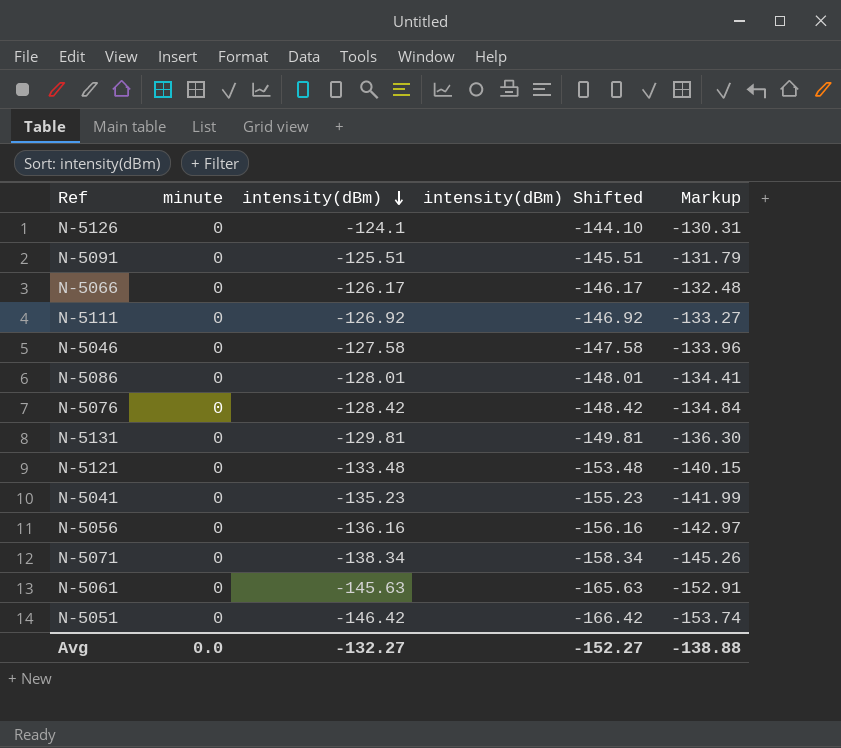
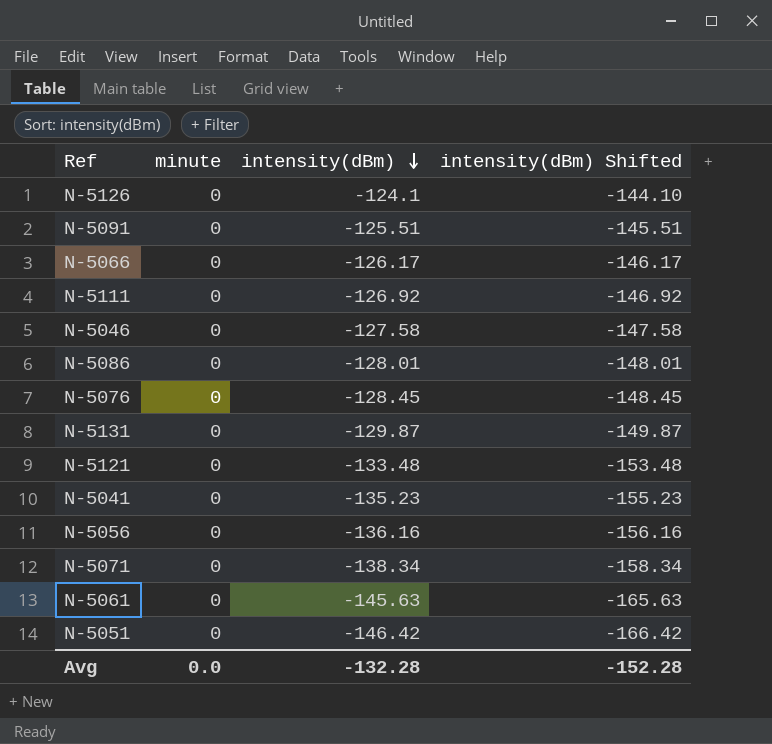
column Markup | formula: [intensity(dBm)] * 1.05 -> none
N-5076 | intensity(dBm): -128.42 -> -128.45
N-5076 | intensity(dBm) Shifted: -148.42 -> -148.45
N-5131 | intensity(dBm): -129.81 -> -129.87
N-5131 | intensity(dBm) Shifted: -149.81 -> -149.87
Avg | intensity(dBm): -132.27 -> -132.28
Avg | intensity(dBm) Shifted: -152.27 -> -152.28

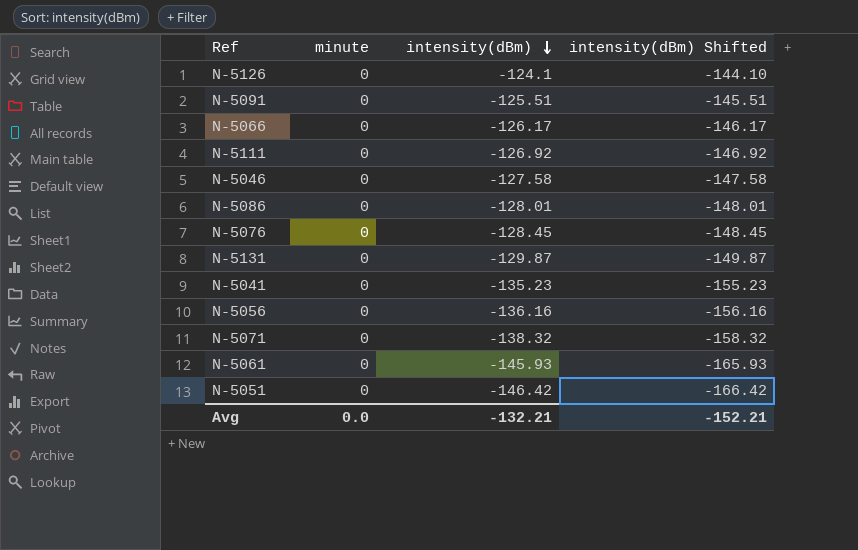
row N-5121: 0 | -133.48 | -153.48 -> none
N-5071 | intensity(dBm): -138.34 -> -138.32
N-5071 | intensity(dBm) Shifted: -158.34 -> -158.32
N-5061 | intensity(dBm): -145.63 -> -145.93
N-5061 | intensity(dBm) Shifted: -165.63 -> -165.93
Avg | intensity(dBm): -132.28 -> -132.21
Avg | intensity(dBm) Shifted: -152.28 -> -152.21

